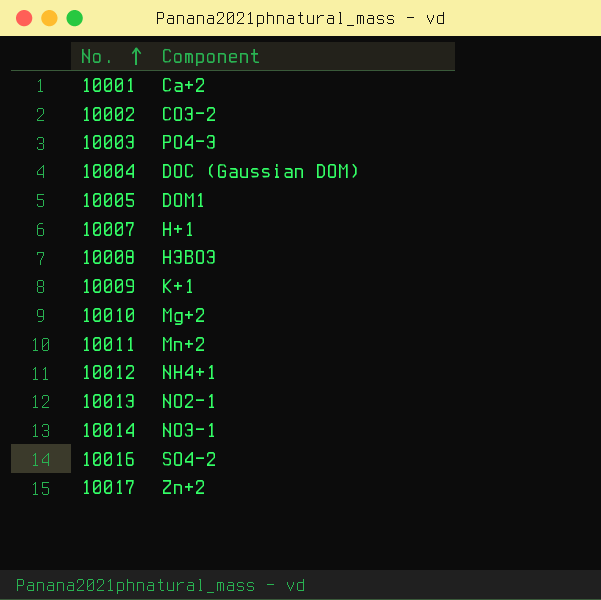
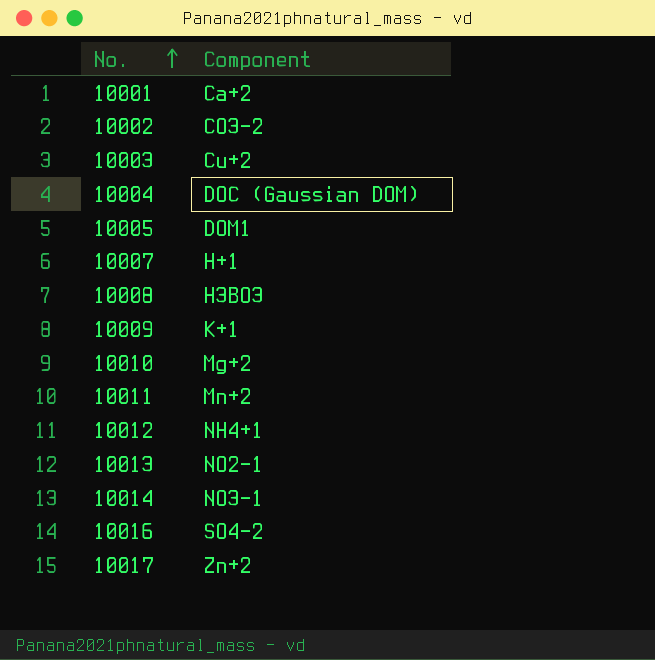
10003 | Component: PO4-3 -> Cu+2

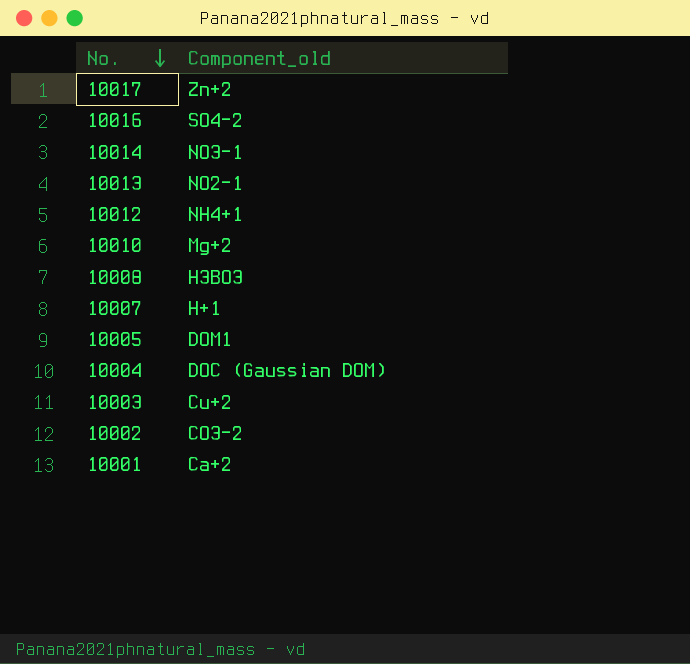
row order: No. ascending -> No. descending
column name: Component -> Component_old
row 10009: K+1 -> none
row 10011: Mn+2 -> none

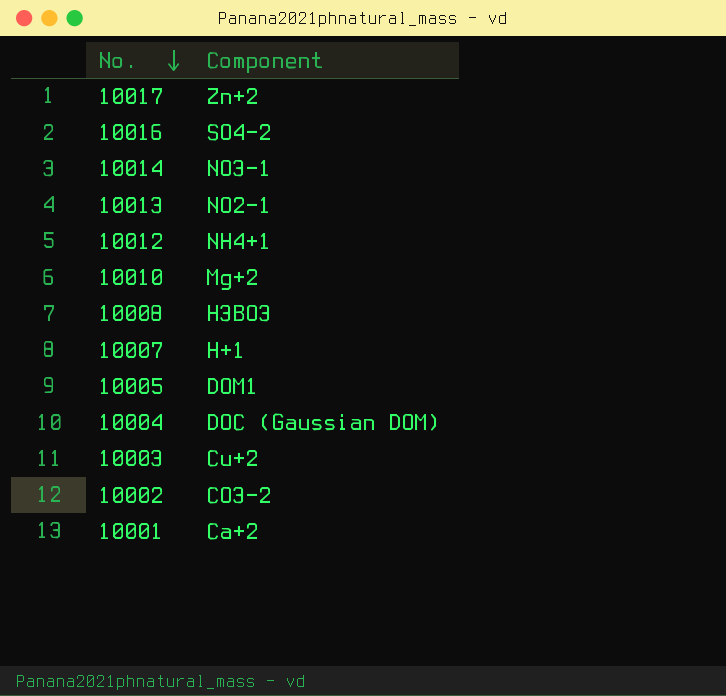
column name: Component_old -> Component

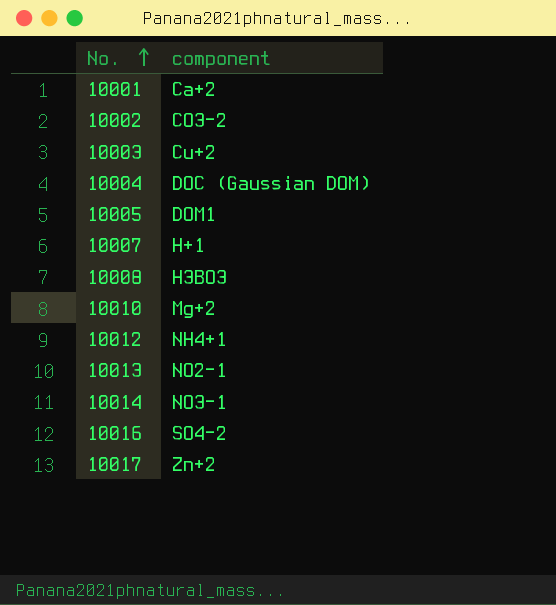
row order: No. descending -> No. ascending
column name: Component -> component

